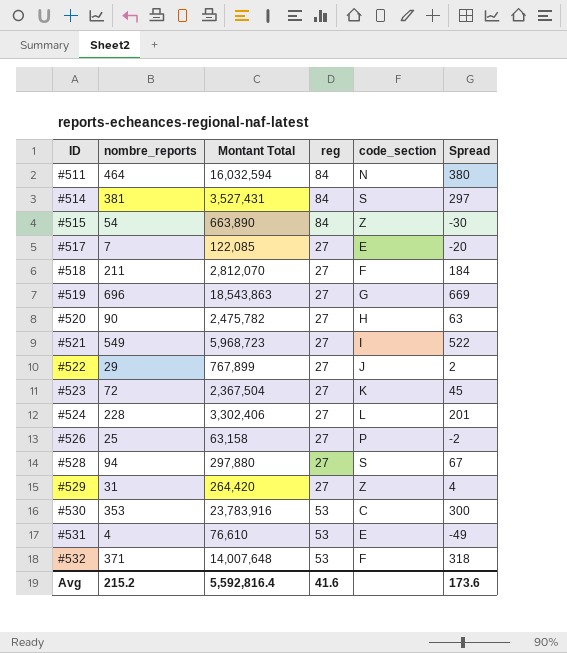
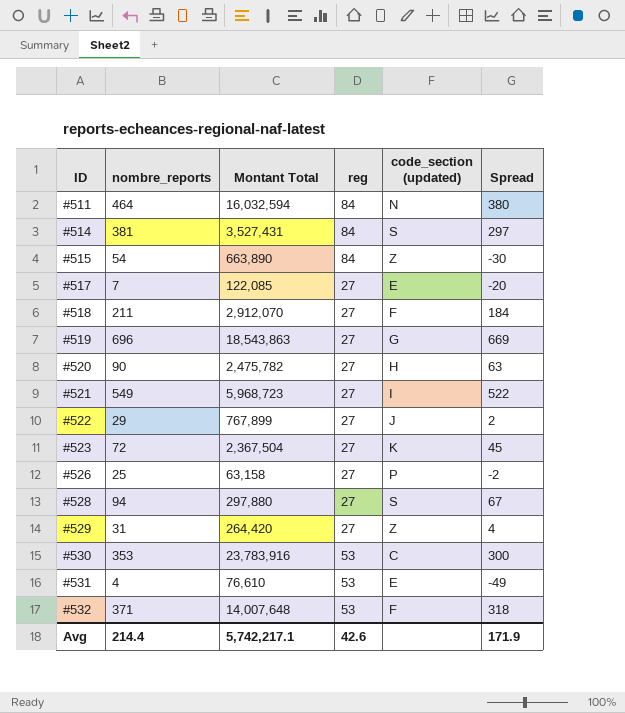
column name: code_section -> code_section (updated)
row #524: 228 | 3,302,406 | 27 | L | 201 -> none
#518 | Montant Total: 2,812,070 -> 2,912,070
Avg | nombre_reports: 215.2 -> 214.4
Avg | Montant Total: 5,592,816.4 -> 5,742,217.1
Avg | reg: 41.6 -> 42.6
Avg | Spread: 173.6 -> 171.9

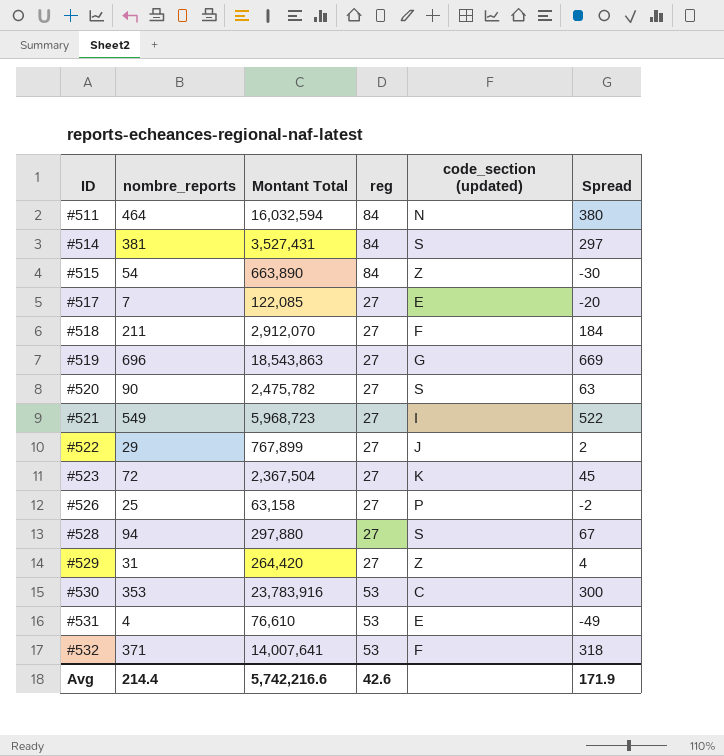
#520 | code_section (updated): H -> S
#532 | Montant Total: 14,007,648 -> 14,007,641
Avg | Montant Total: 5,742,217.1 -> 5,742,216.6

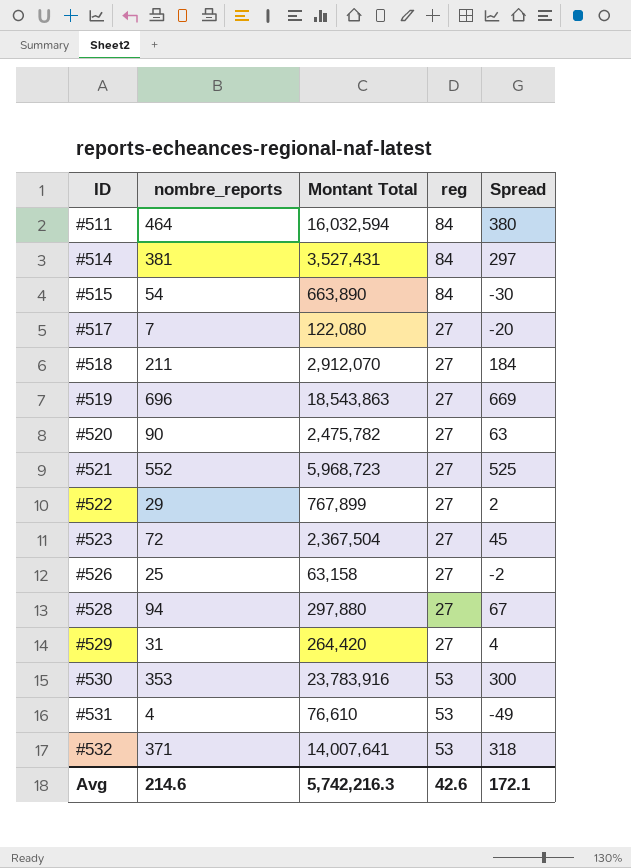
column code_section (updated) | position: 5 -> none
#517 | Montant Total: 122,085 -> 122,080
#521 | nombre_reports: 549 -> 552
#521 | Spread: 522 -> 525
Avg | nombre_reports: 214.4 -> 214.6
Avg | Montant Total: 5,742,216.6 -> 5,742,216.3
Avg | Spread: 171.9 -> 172.1

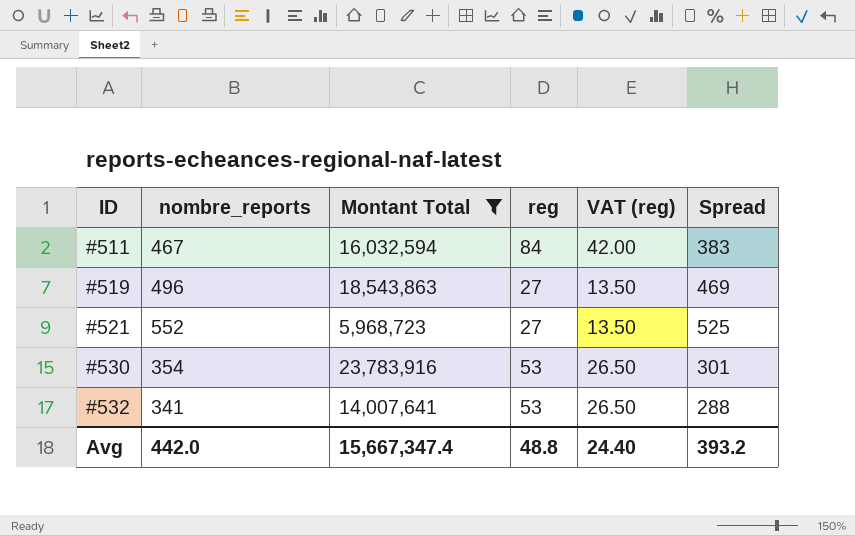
filter: none -> Montant Total >= 5,968,723
column VAT (reg) | formula: none -> [reg] * 0.5
#511 | nombre_reports: 464 -> 467
#511 | Spread: 380 -> 383
#519 | nombre_reports: 696 -> 496
#519 | Spread: 669 -> 469
#530 | nombre_reports: 353 -> 354
#530 | Spread: 300 -> 301
#532 | nombre_reports: 371 -> 341
#532 | Spread: 318 -> 288
Avg | nombre_reports: 214.6 -> 442.0
Avg | Montant Total: 5,742,216.3 -> 15,667,347.4
Avg | reg: 42.6 -> 48.8
Avg | Spread: 172.1 -> 393.2

